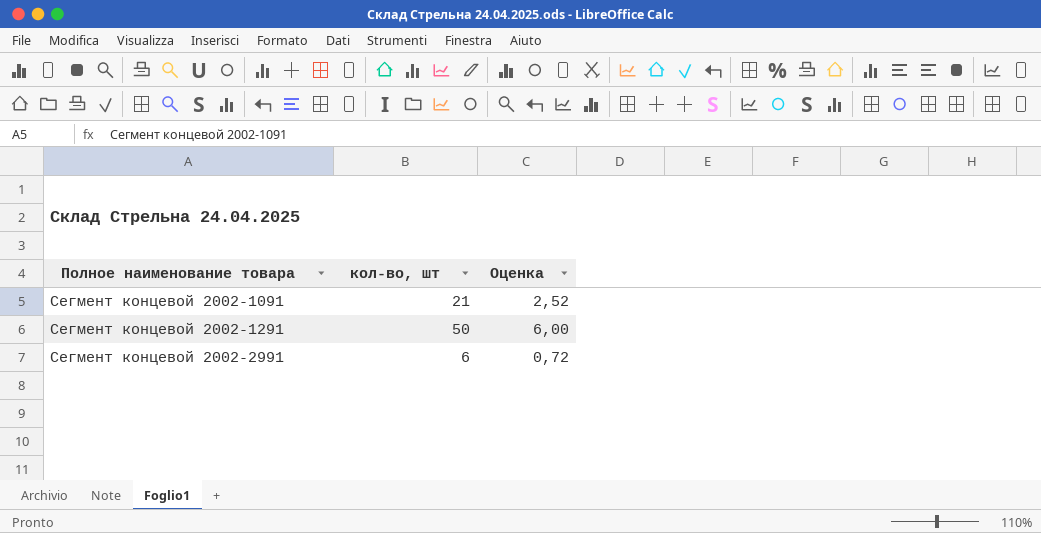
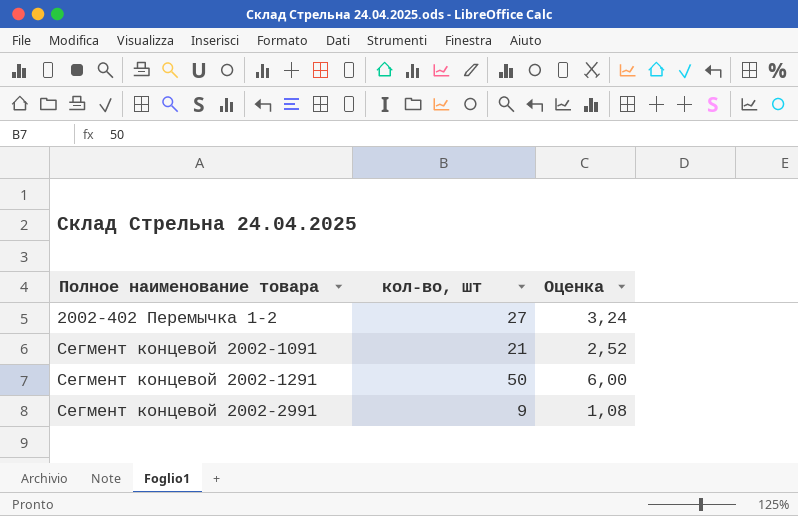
row 2002-402 Перемычка 1-2: none -> 27 | 3,24
Сегмент концевой 2002-2991 | кол-во, шт: 6 -> 9
Сегмент концевой 2002-2991 | Оценка: 0,72 -> 1,08

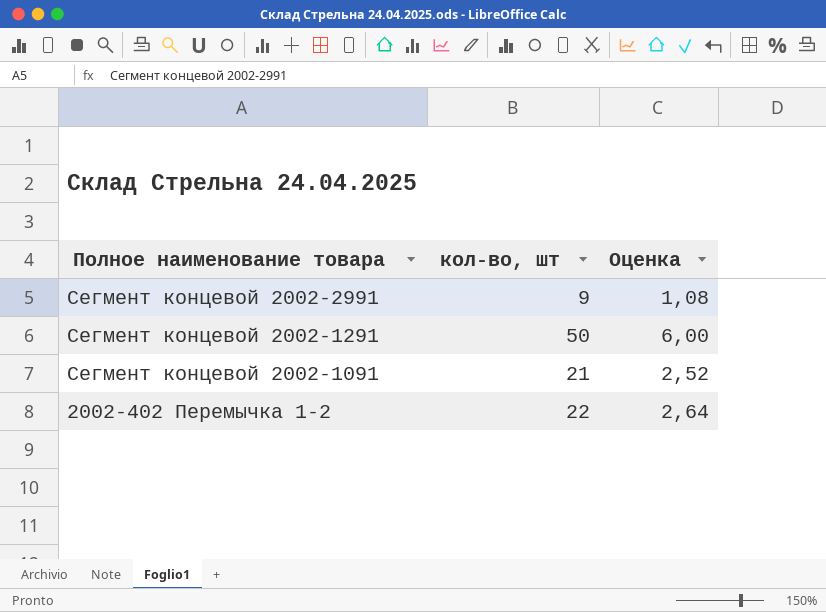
row order: Полное наименование товара ascending -> Полное наименование товара descending
2002-402 Перемычка 1-2 | кол-во, шт: 27 -> 22
2002-402 Перемычка 1-2 | Оценка: 3,24 -> 2,64

